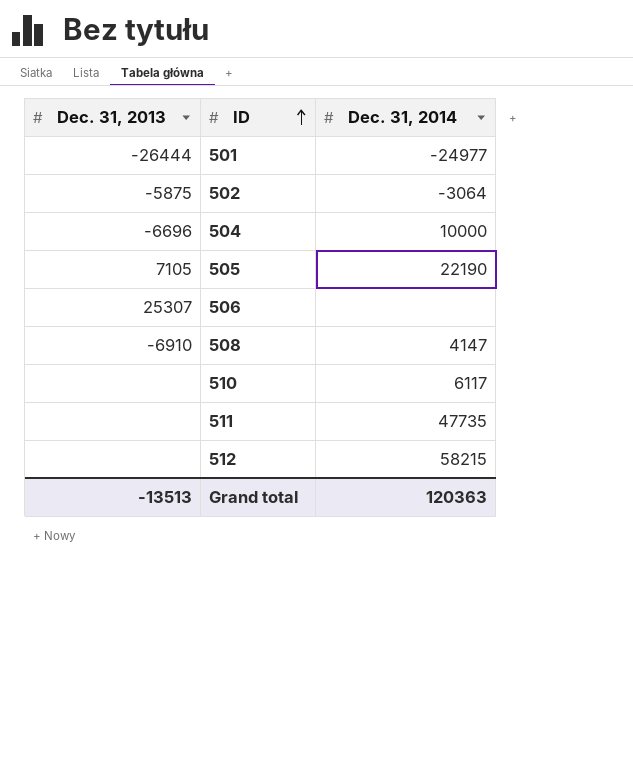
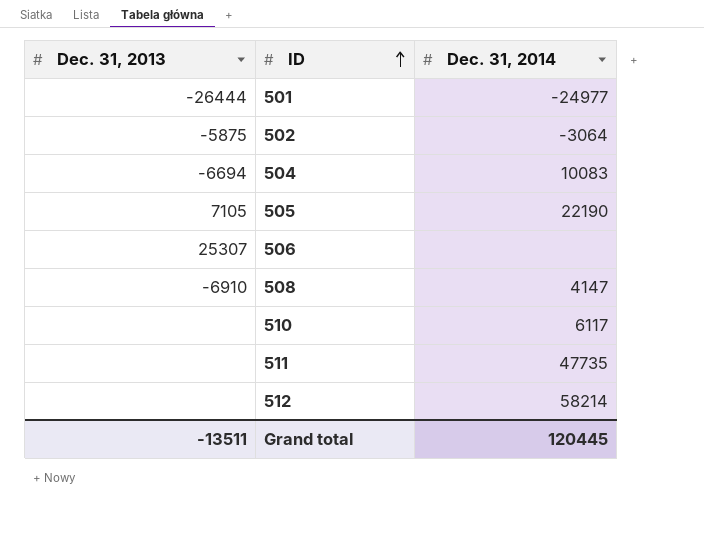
504 | Dec. 31, 2013: -6696 -> -6694
504 | Dec. 31, 2014: 10000 -> 10083
512 | Dec. 31, 2014: 58215 -> 58214
Grand total | Dec. 31, 2013: -13513 -> -13511
Grand total | Dec. 31, 2014: 120363 -> 120445

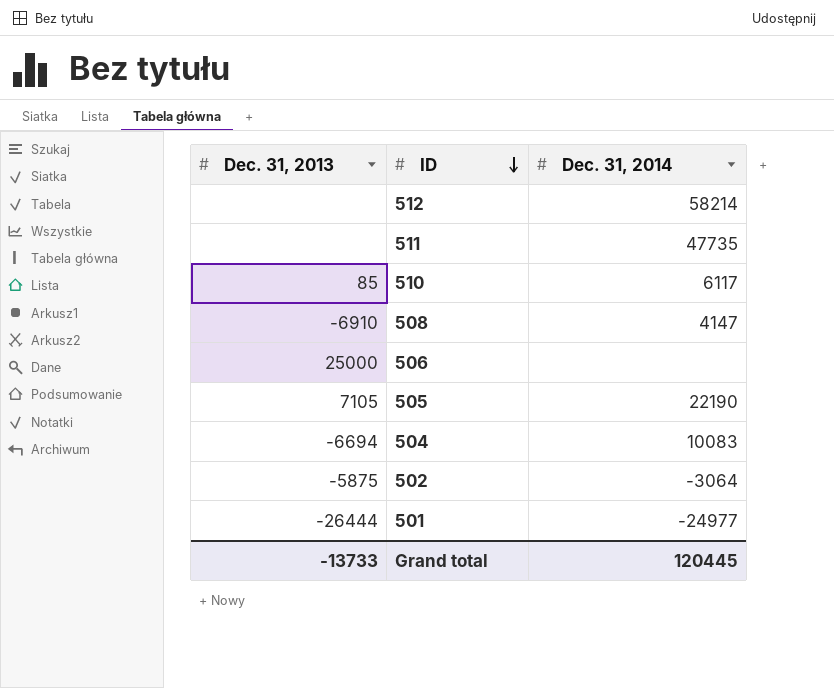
row order: ID ascending -> ID descending
510 | Dec. 31, 2013: none -> 85
506 | Dec. 31, 2013: 25307 -> 25000
Grand total | Dec. 31, 2013: -13511 -> -13733

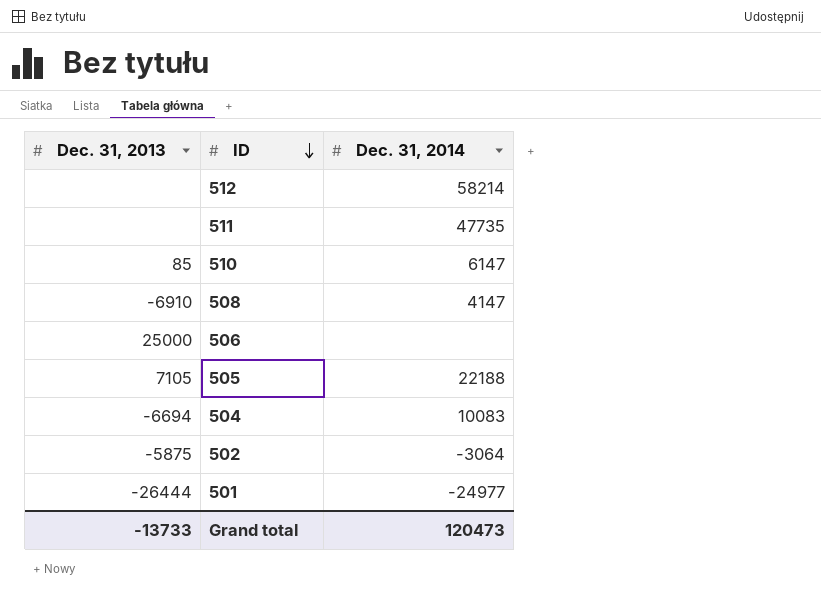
510 | Dec. 31, 2014: 6117 -> 6147
505 | Dec. 31, 2014: 22190 -> 22188
Grand total | Dec. 31, 2014: 120445 -> 120473

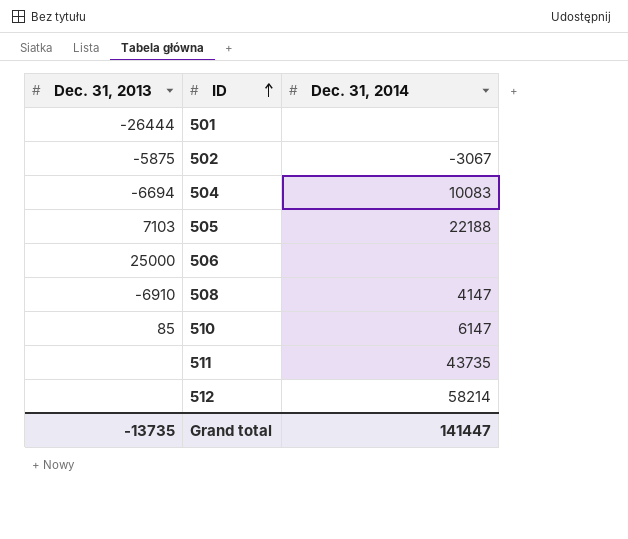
row order: ID descending -> ID ascending
501 | Dec. 31, 2014: -24977 -> none
502 | Dec. 31, 2014: -3064 -> -3067
505 | Dec. 31, 2013: 7105 -> 7103
511 | Dec. 31, 2014: 47735 -> 43735
Grand total | Dec. 31, 2013: -13733 -> -13735
Grand total | Dec. 31, 2014: 120473 -> 141447

